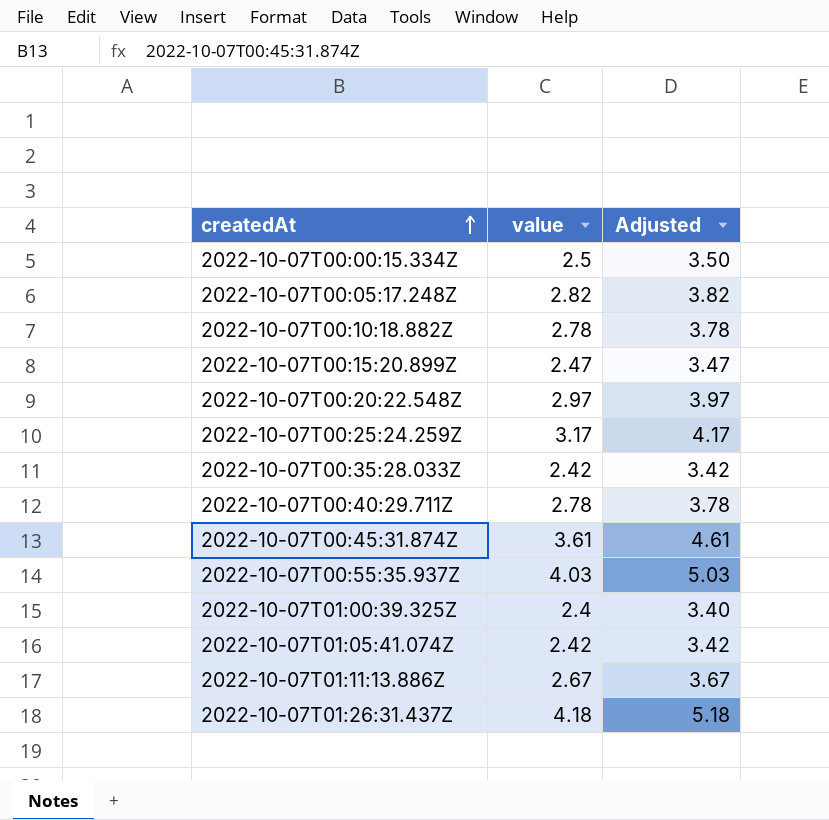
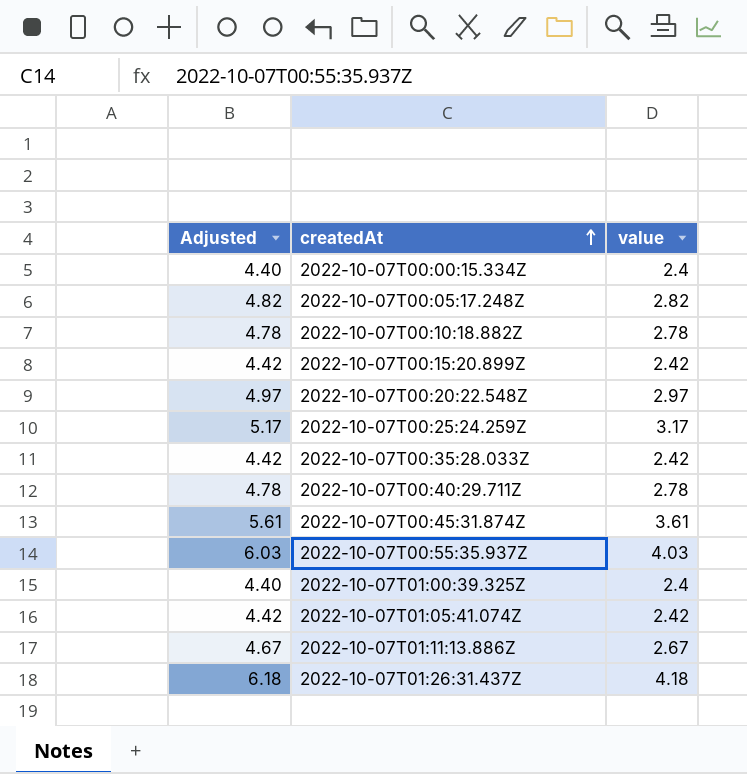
column Adjusted | formula: [value] + 1 -> [value] + 2
column Adjusted | position: 3 -> 1
2022-10-07T00:00:15.334Z | value: 2.5 -> 2.4
2022-10-07T00:15:20.899Z | value: 2.47 -> 2.42

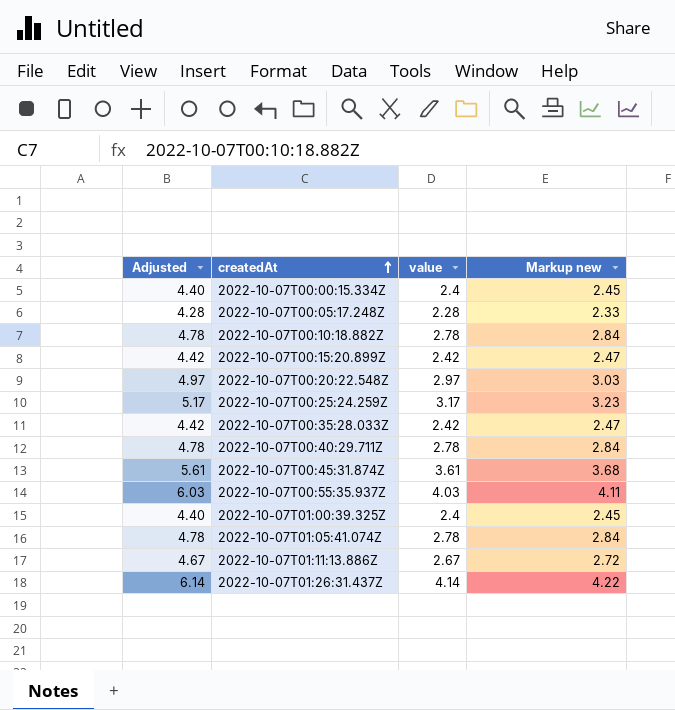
column Markup new | formula: none -> [value] * 1.02
2022-10-07T00:05:17.248Z | Adjusted: 4.82 -> 4.28
2022-10-07T00:05:17.248Z | value: 2.82 -> 2.28
2022-10-07T01:05:41.074Z | Adjusted: 4.42 -> 4.78
2022-10-07T01:05:41.074Z | value: 2.42 -> 2.78
2022-10-07T01:26:31.437Z | Adjusted: 6.18 -> 6.14
2022-10-07T01:26:31.437Z | value: 4.18 -> 4.14

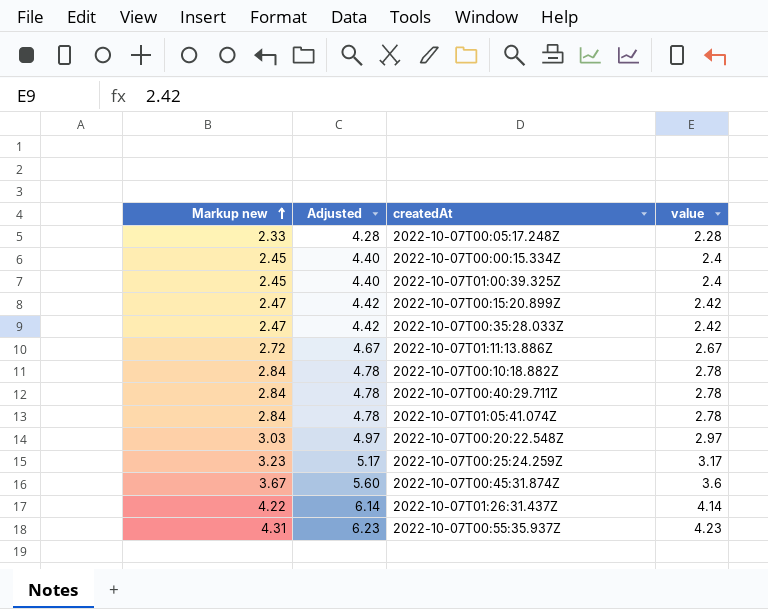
row order: createdAt ascending -> Markup new ascending
column Markup new | position: 4 -> 1
2022-10-07T00:45:31.874Z | Markup new: 3.68 -> 3.67
2022-10-07T00:45:31.874Z | Adjusted: 5.61 -> 5.60
2022-10-07T00:45:31.874Z | value: 3.61 -> 3.6
2022-10-07T00:55:35.937Z | Markup new: 4.11 -> 4.31
2022-10-07T00:55:35.937Z | Adjusted: 6.03 -> 6.23
2022-10-07T00:55:35.937Z | value: 4.03 -> 4.23

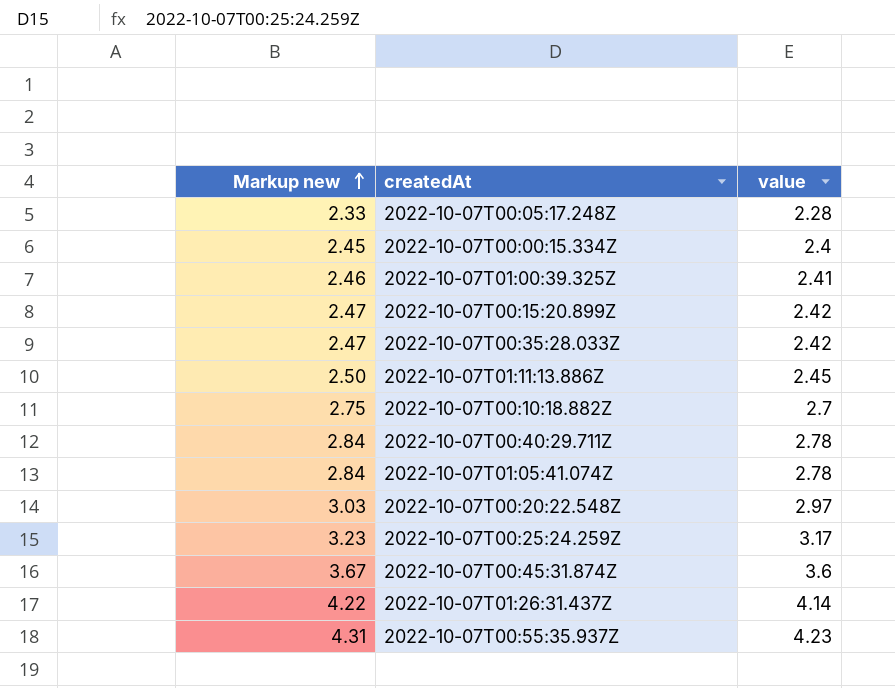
column Adjusted | formula: [value] + 2 -> none
2022-10-07T01:00:39.325Z | Markup new: 2.45 -> 2.46
2022-10-07T01:00:39.325Z | value: 2.4 -> 2.41
2022-10-07T01:11:13.886Z | Markup new: 2.72 -> 2.50
2022-10-07T01:11:13.886Z | value: 2.67 -> 2.45
2022-10-07T00:10:18.882Z | Markup new: 2.84 -> 2.75
2022-10-07T00:10:18.882Z | value: 2.78 -> 2.7

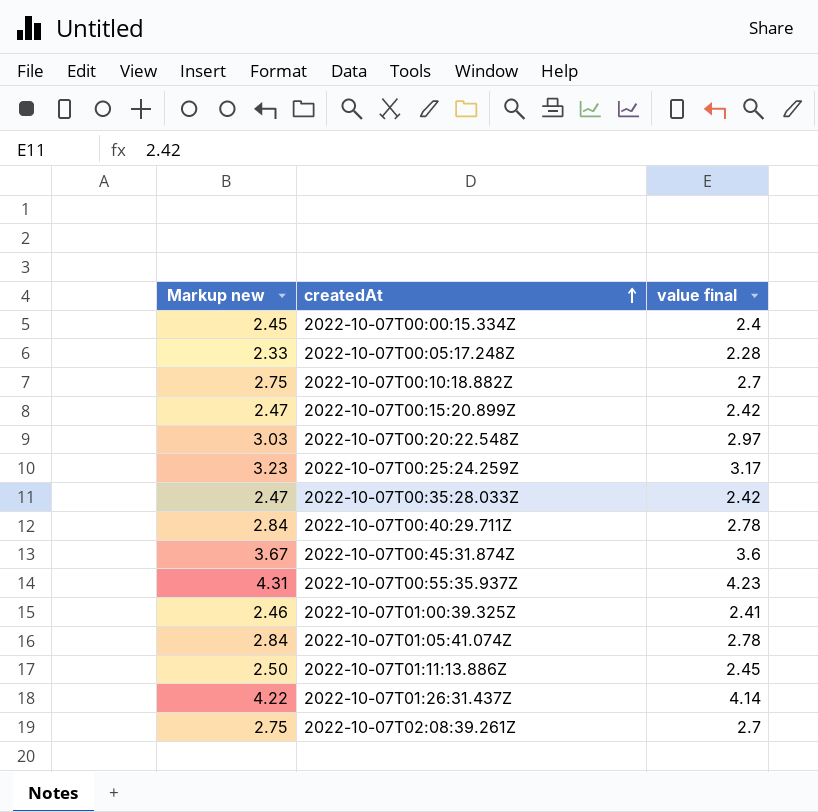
row order: Markup new ascending -> createdAt ascending
column name: value -> value final
row 2022-10-07T02:08:39.261Z: none -> 2.75 | 2.7

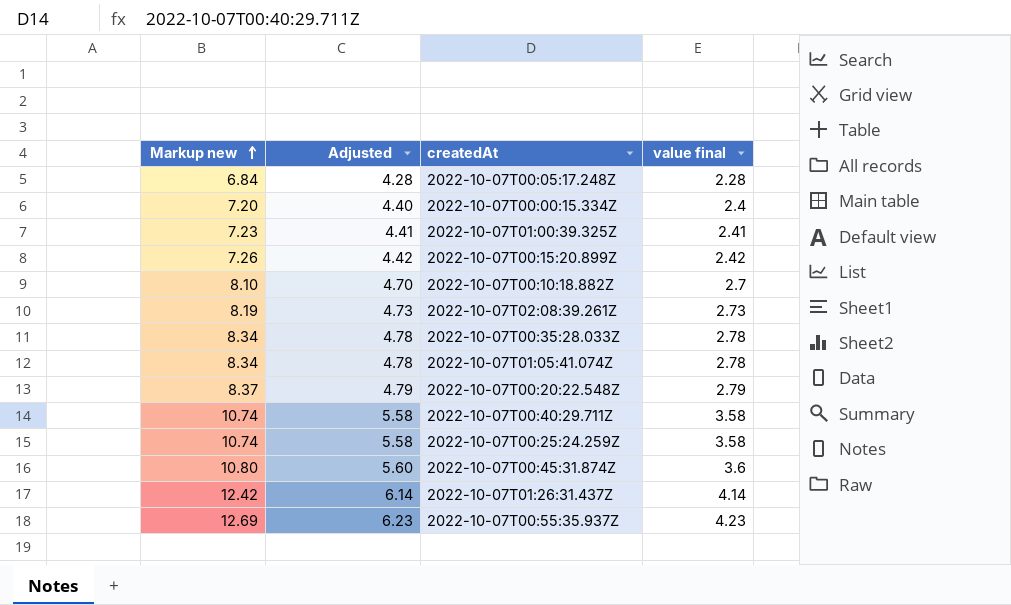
row order: createdAt ascending -> Markup new ascending
column Markup new | formula: [value final] * 1.02 -> [value final] * 3
column Adjusted | formula: none -> [value final] + 2
row 2022-10-07T01:11:13.886Z: 2.50 | 2.45 -> none
2022-10-07T02:08:39.261Z | value final: 2.7 -> 2.73
2022-10-07T00:35:28.033Z | value final: 2.42 -> 2.78
2022-10-07T00:20:22.548Z | value final: 2.97 -> 2.79
2022-10-07T00:40:29.711Z | value final: 2.78 -> 3.58
2022-10-07T00:25:24.259Z | value final: 3.17 -> 3.58

